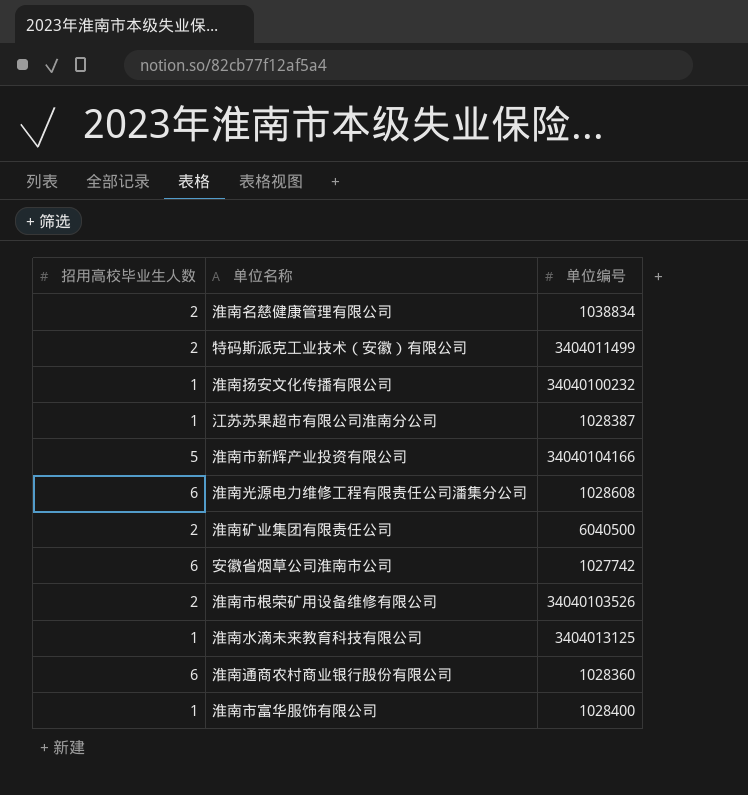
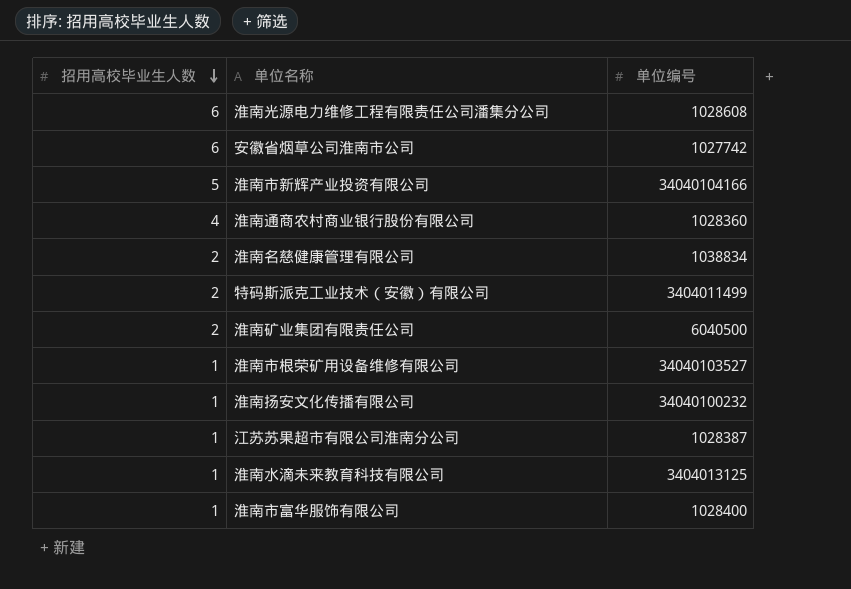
row order: none -> 招用高校毕业生人数 descending
淮南通商农村商业银行股份有限公司 | 招用高校毕业生人数: 6 -> 4
淮南市根荣矿用设备维修有限公司 | 招用高校毕业生人数: 2 -> 1
淮南市根荣矿用设备维修有限公司 | 单位编号: 34040103526 -> 34040103527

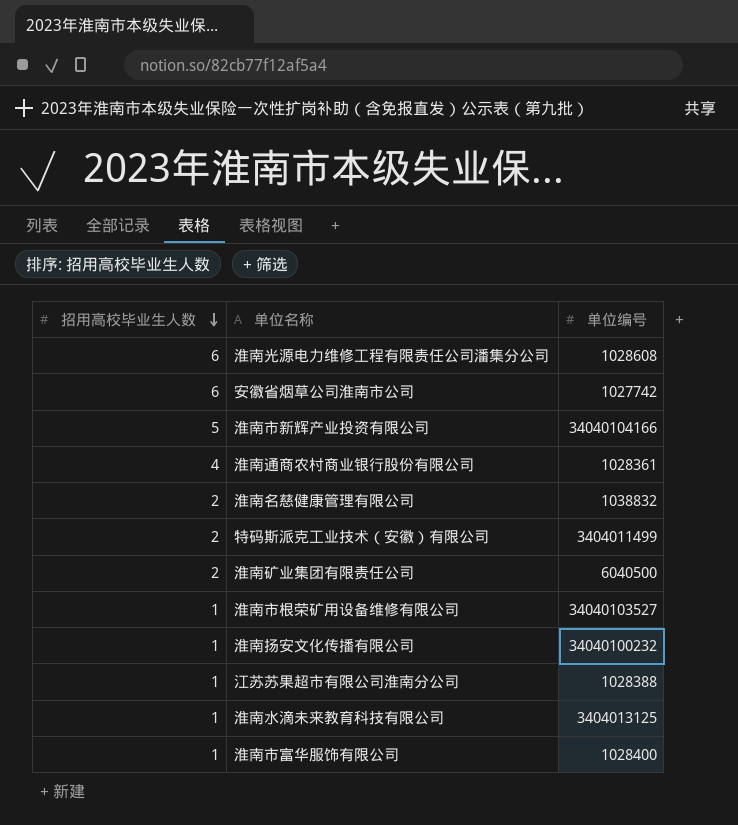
淮南通商农村商业银行股份有限公司 | 单位编号: 1028360 -> 1028361
淮南名慈健康管理有限公司 | 单位编号: 1038834 -> 1038832
江苏苏果超市有限公司淮南分公司 | 单位编号: 1028387 -> 1028388

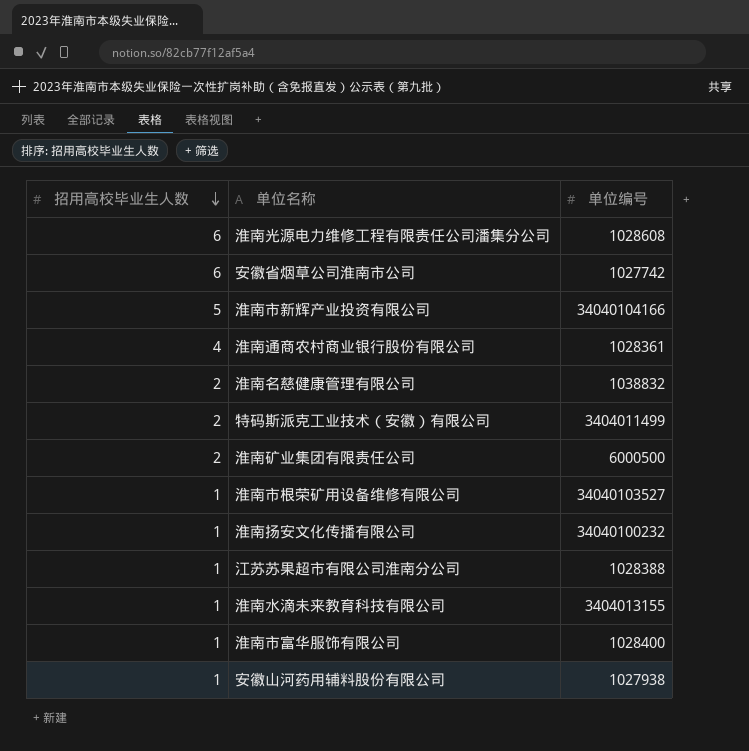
淮南矿业集团有限责任公司 | 单位编号: 6040500 -> 6000500
淮南水滴未来教育科技有限公司 | 单位编号: 3404013125 -> 3404013155
row 安徽山河药用辅料股份有限公司: none -> 1 | 1027938

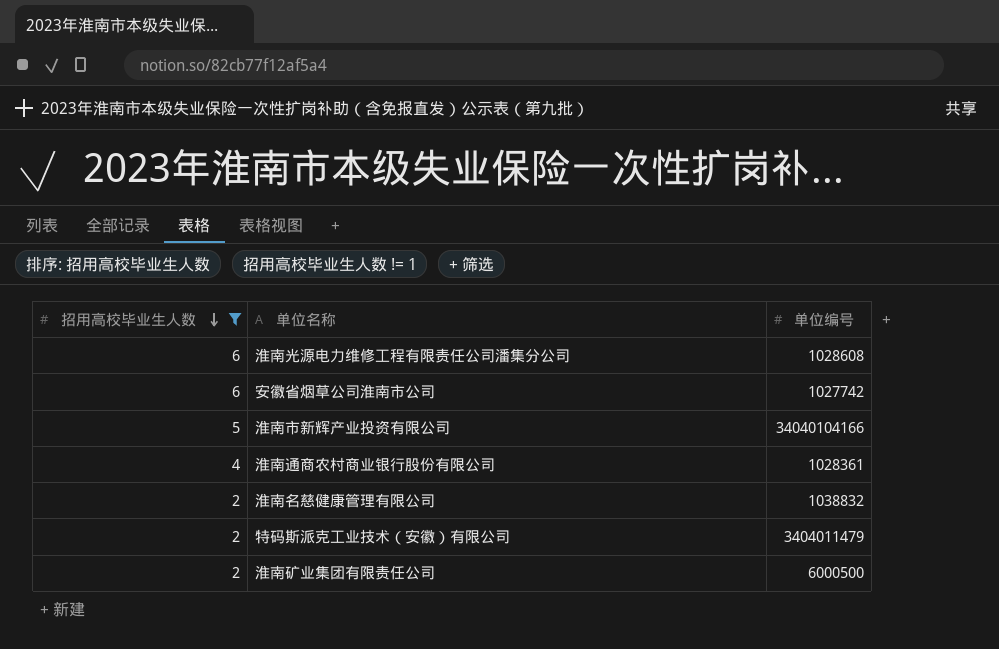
filter: none -> 招用高校毕业生人数 != 1
特码斯派克工业技术（安徽）有限公司 | 单位编号: 3404011499 -> 3404011479

